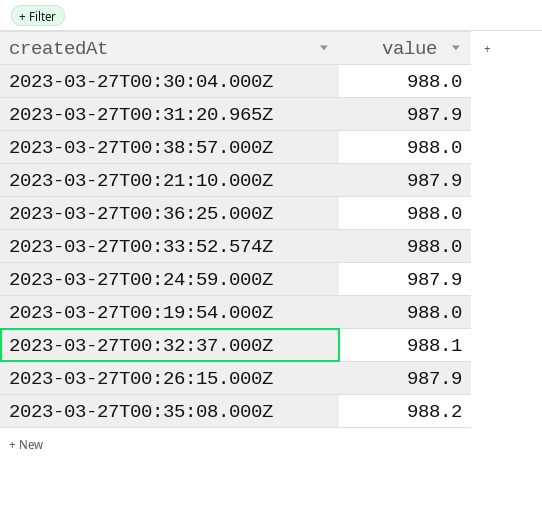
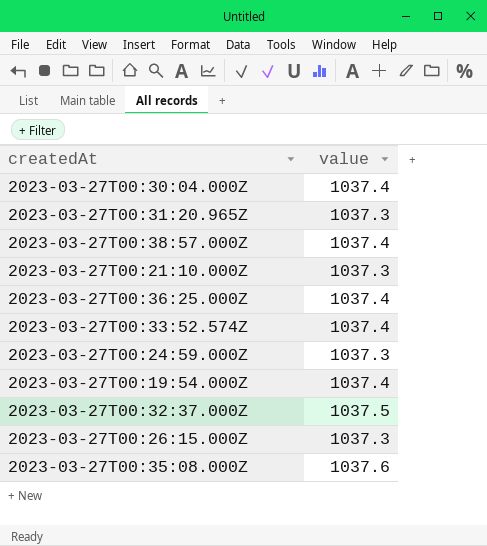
2023-03-27T00:30:04.000Z | value: 988.0 -> 1037.4
2023-03-27T00:31:20.965Z | value: 987.9 -> 1037.3
2023-03-27T00:38:57.000Z | value: 988.0 -> 1037.4
2023-03-27T00:21:10.000Z | value: 987.9 -> 1037.3
2023-03-27T00:36:25.000Z | value: 988.0 -> 1037.4
2023-03-27T00:33:52.574Z | value: 988.0 -> 1037.4
2023-03-27T00:24:59.000Z | value: 987.9 -> 1037.3
2023-03-27T00:19:54.000Z | value: 988.0 -> 1037.4
2023-03-27T00:32:37.000Z | value: 988.1 -> 1037.5
2023-03-27T00:26:15.000Z | value: 987.9 -> 1037.3
2023-03-27T00:35:08.000Z | value: 988.2 -> 1037.6

